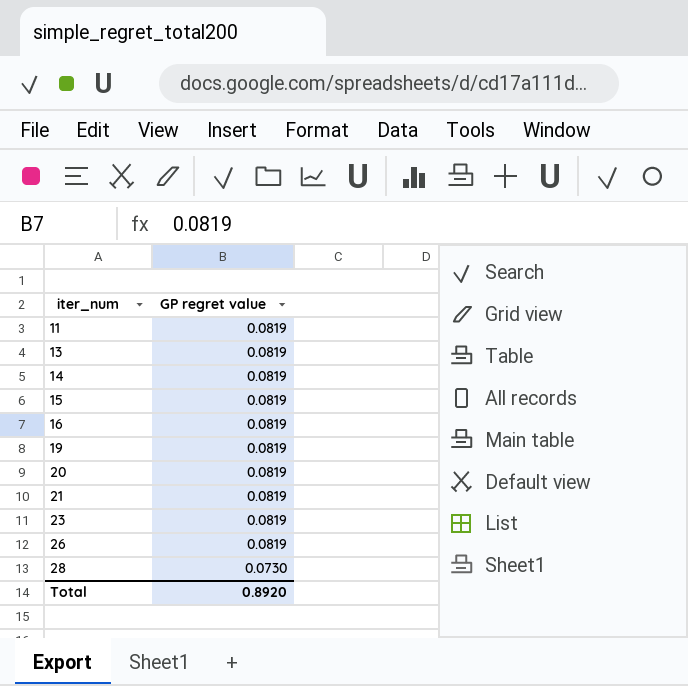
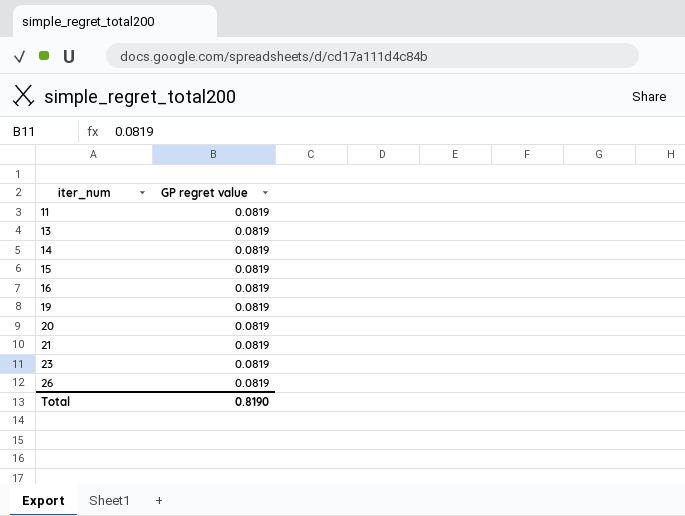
row 28: 0.0730 -> none
Total | GP regret value: 0.8920 -> 0.8190

